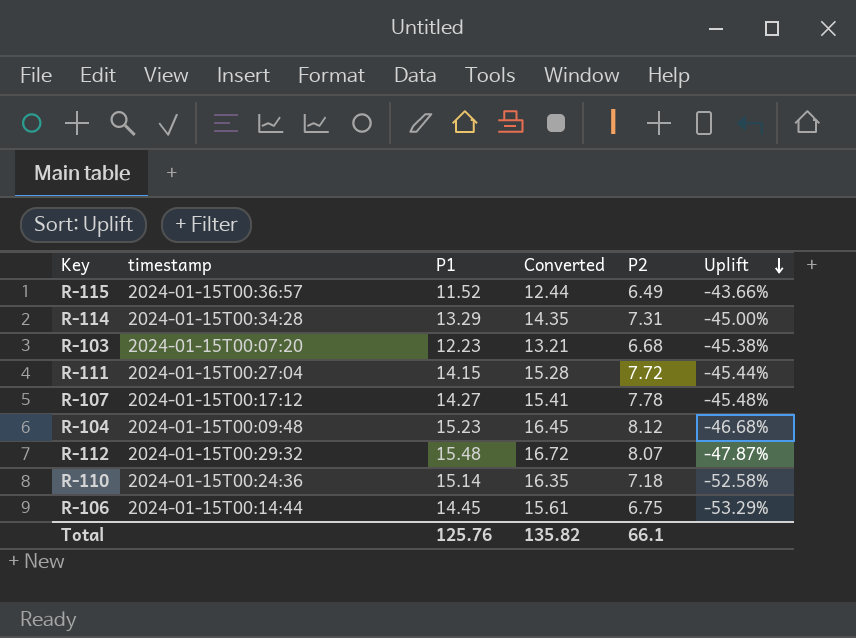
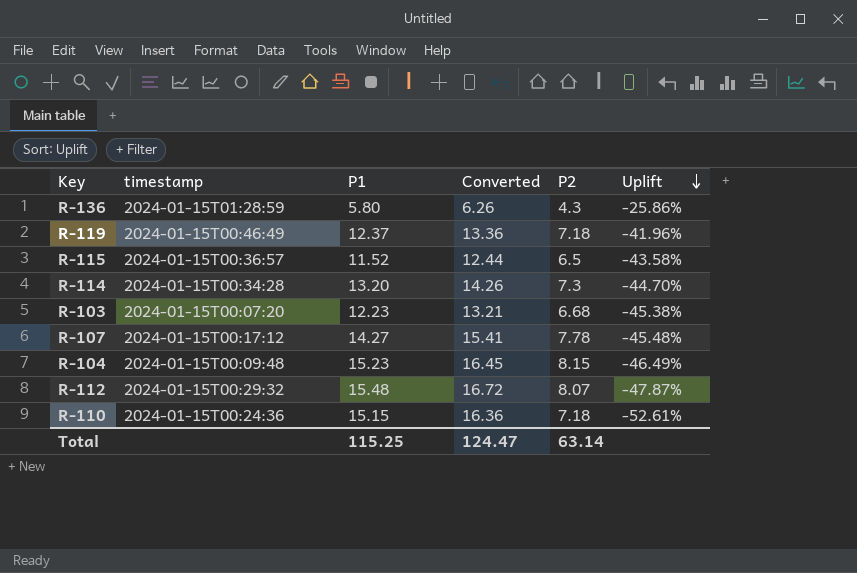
row R-111: 2024-01-15T00:27:04 | 14.15 | 15.28 | 7.72 | -45.44% -> none
row R-106: 2024-01-15T00:14:44 | 14.45 | 15.61 | 6.75 | -53.29% -> none
row R-136: none -> 2024-01-15T01:28:59 | 5.80 | 6.26 | 4.3 | -25.86%
row R-119: none -> 2024-01-15T00:46:49 | 12.37 | 13.36 | 7.18 | -41.96%
R-115 | P2: 6.49 -> 6.5
R-115 | Uplift: -43.66% -> -43.58%
R-114 | P1: 13.29 -> 13.20
R-114 | Converted: 14.35 -> 14.26
R-114 | P2: 7.31 -> 7.3
R-114 | Uplift: -45.00% -> -44.70%
R-104 | P2: 8.12 -> 8.15
R-104 | Uplift: -46.68% -> -46.49%
R-110 | P1: 15.14 -> 15.15
R-110 | Converted: 16.35 -> 16.36
R-110 | Uplift: -52.58% -> -52.61%
Total | P1: 125.76 -> 115.25
Total | Converted: 135.82 -> 124.47
Total | P2: 66.1 -> 63.14

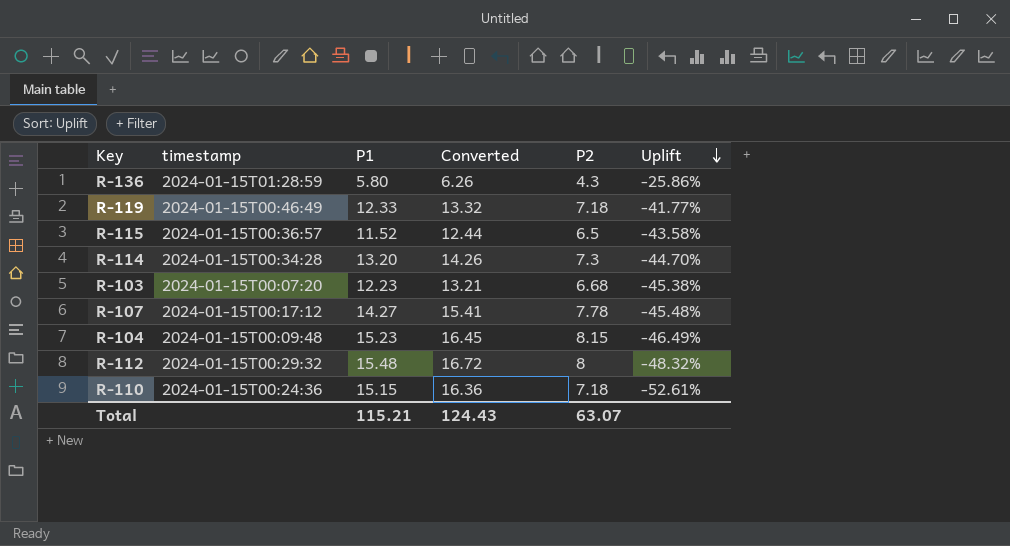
R-119 | P1: 12.37 -> 12.33
R-119 | Converted: 13.36 -> 13.32
R-119 | Uplift: -41.96% -> -41.77%
R-112 | P2: 8.07 -> 8
R-112 | Uplift: -47.87% -> -48.32%
Total | P1: 115.25 -> 115.21
Total | Converted: 124.47 -> 124.43
Total | P2: 63.14 -> 63.07

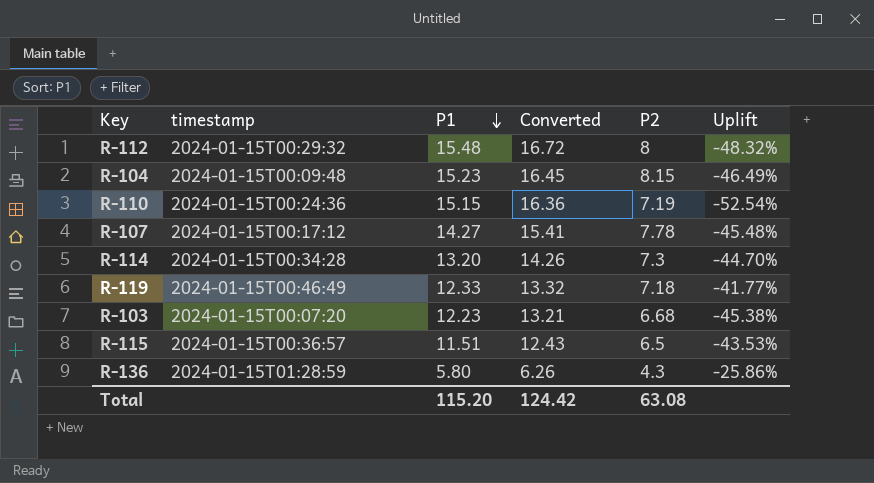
row order: Uplift descending -> P1 descending
R-110 | P2: 7.18 -> 7.19
R-110 | Uplift: -52.61% -> -52.54%
R-115 | P1: 11.52 -> 11.51
R-115 | Converted: 12.44 -> 12.43
R-115 | Uplift: -43.58% -> -43.53%
Total | P1: 115.21 -> 115.20
Total | Converted: 124.43 -> 124.42
Total | P2: 63.07 -> 63.08

